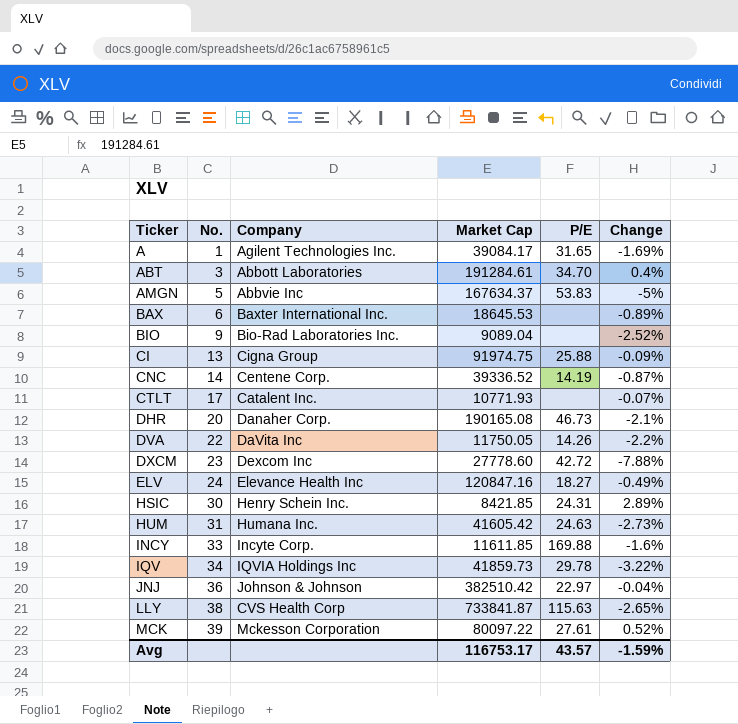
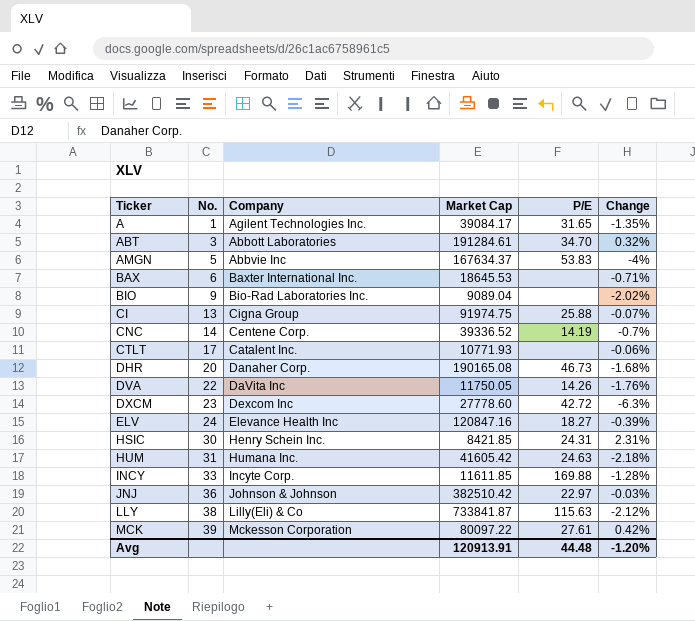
row IQV: 34 | IQVIA Holdings Inc | 41859.73 | 29.78 | -3.22% -> none
A | Change: -1.69% -> -1.35%
ABT | Change: 0.4% -> 0.32%
AMGN | Change: -5% -> -4%
BAX | Change: -0.89% -> -0.71%
BIO | Change: -2.52% -> -2.02%
CI | Change: -0.09% -> -0.07%
CNC | Change: -0.87% -> -0.7%
CTLT | Change: -0.07% -> -0.06%
DHR | Change: -2.1% -> -1.68%
DVA | Change: -2.2% -> -1.76%
DXCM | Change: -7.88% -> -6.3%
ELV | Change: -0.49% -> -0.39%
HSIC | Change: 2.89% -> 2.31%
HUM | Change: -2.73% -> -2.18%
INCY | Change: -1.6% -> -1.28%
JNJ | Change: -0.04% -> -0.03%
LLY | Company: CVS Health Corp -> Lilly(Eli) & Co
LLY | Change: -2.65% -> -2.12%
MCK | Change: 0.52% -> 0.42%
Avg | Market Cap: 116753.17 -> 120913.91
Avg | P/E: 43.57 -> 44.48
Avg | Change: -1.59% -> -1.20%

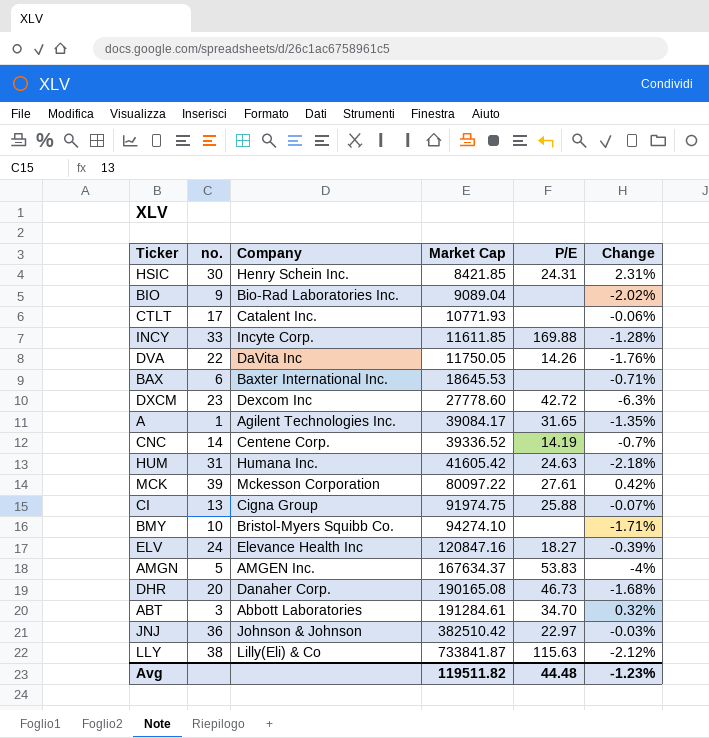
row order: Ticker ascending -> Market Cap ascending
column name: No. -> no.
row BMY: none -> 10 | Bristol-Myers Squibb Co. | 94274.10 | none | -1.71%
AMGN | Company: Abbvie Inc -> AMGEN Inc.
Avg | Market Cap: 120913.91 -> 119511.82
Avg | Change: -1.20% -> -1.23%

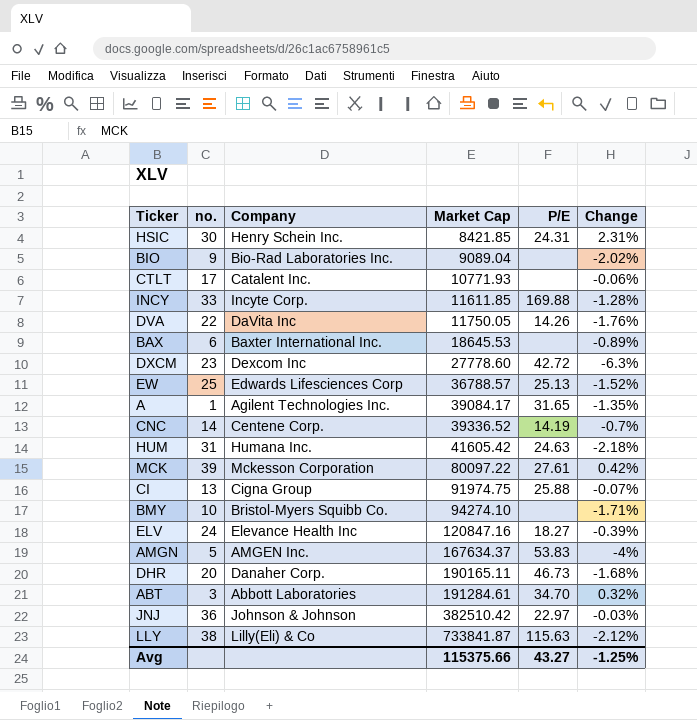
BAX | Change: -0.71% -> -0.89%
row EW: none -> 25 | Edwards Lifesciences Corp | 36788.57 | 25.13 | -1.52%
DHR | Market Cap: 190165.08 -> 190165.11
Avg | Market Cap: 119511.82 -> 115375.66
Avg | P/E: 44.48 -> 43.27
Avg | Change: -1.23% -> -1.25%

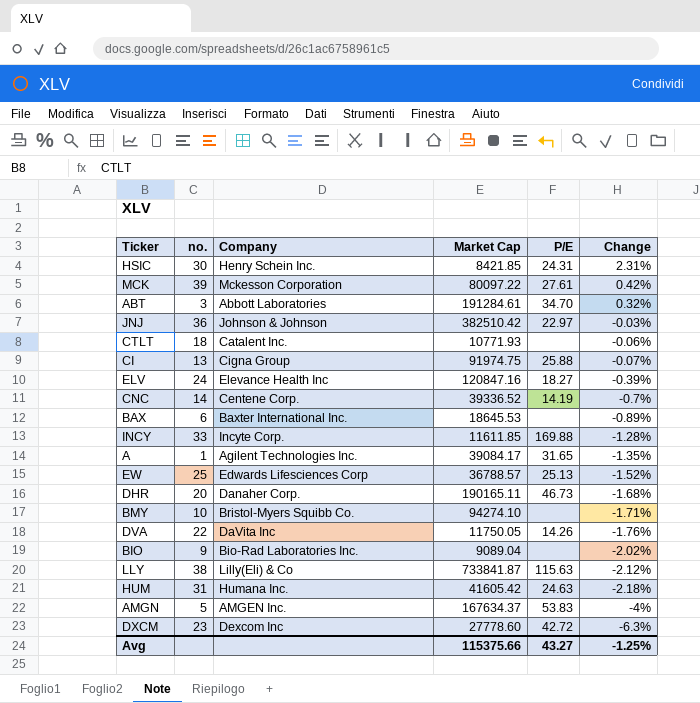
row order: Market Cap ascending -> Change descending
CTLT | no.: 17 -> 18

